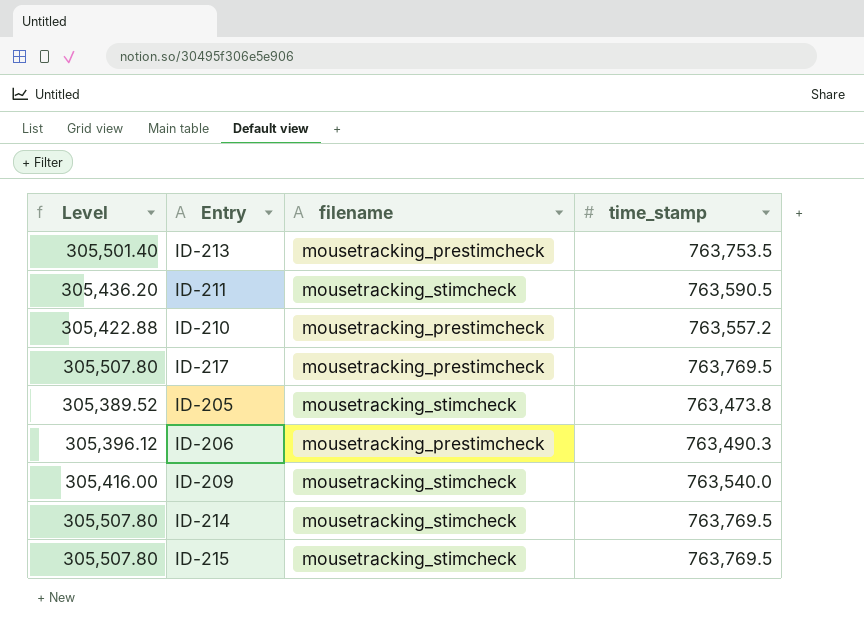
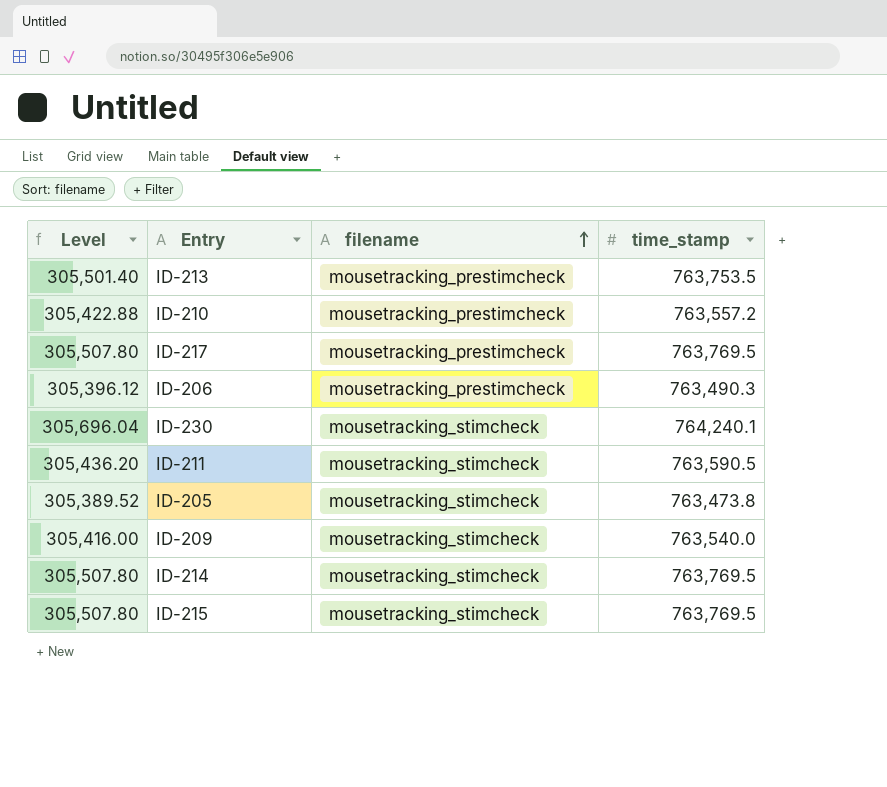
row order: none -> filename ascending
row ID-230: none -> 305,696.04 | mousetracking_stimcheck | 764,240.1

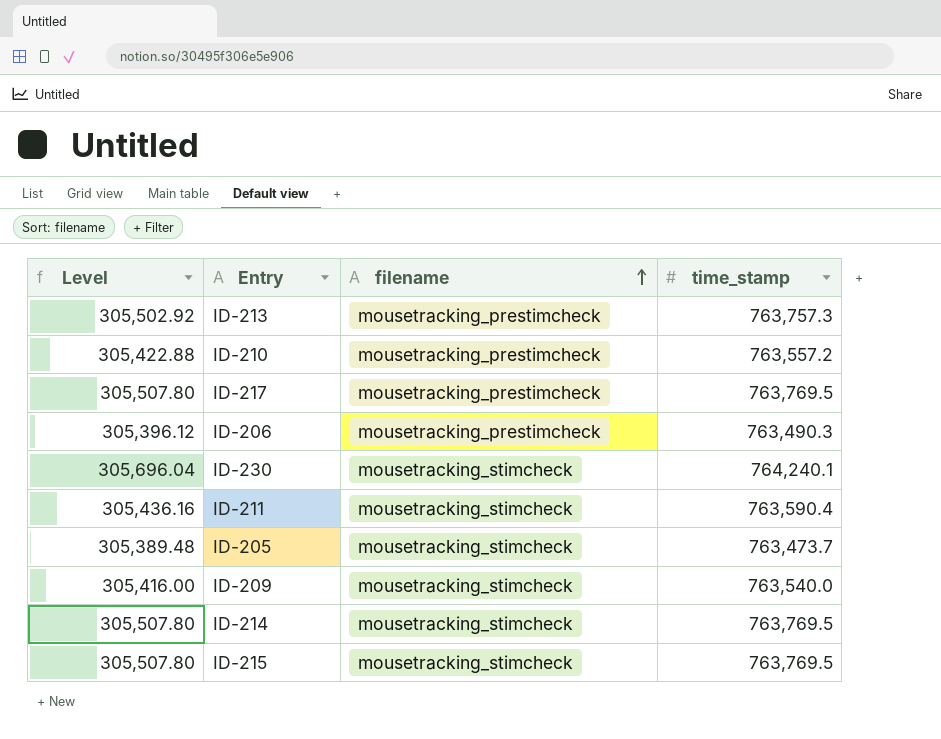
ID-213 | Level: 305,501.40 -> 305,502.92
ID-213 | time_stamp: 763,753.5 -> 763,757.3
ID-211 | Level: 305,436.20 -> 305,436.16
ID-211 | time_stamp: 763,590.5 -> 763,590.4
ID-205 | Level: 305,389.52 -> 305,389.48
ID-205 | time_stamp: 763,473.8 -> 763,473.7

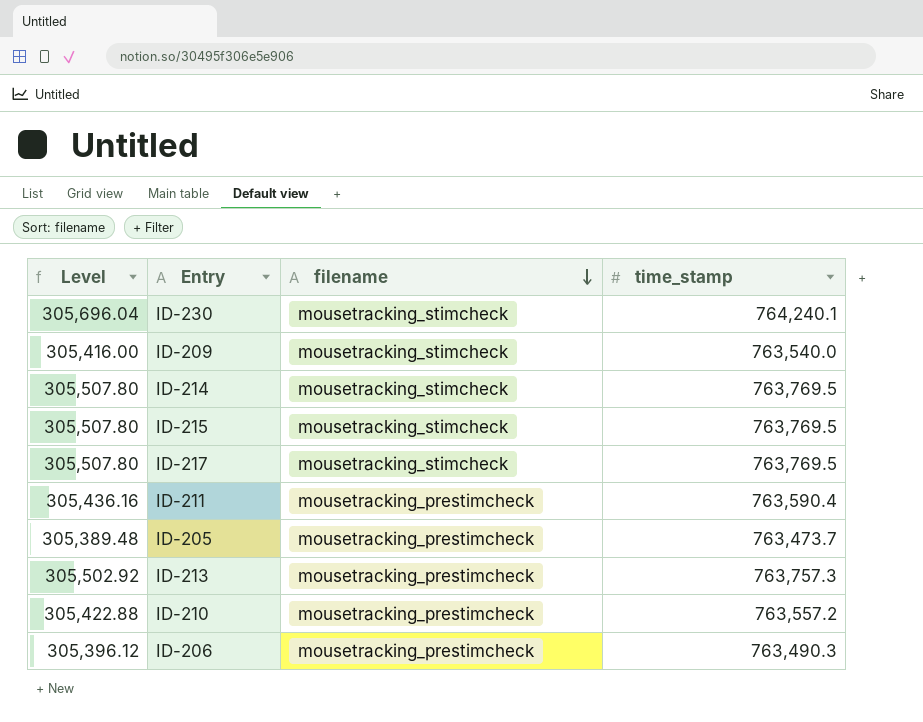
row order: filename ascending -> filename descending
ID-217 | filename: mousetracking_prestimcheck -> mousetracking_stimcheck
ID-211 | filename: mousetracking_stimcheck -> mousetracking_prestimcheck
ID-205 | filename: mousetracking_stimcheck -> mousetracking_prestimcheck

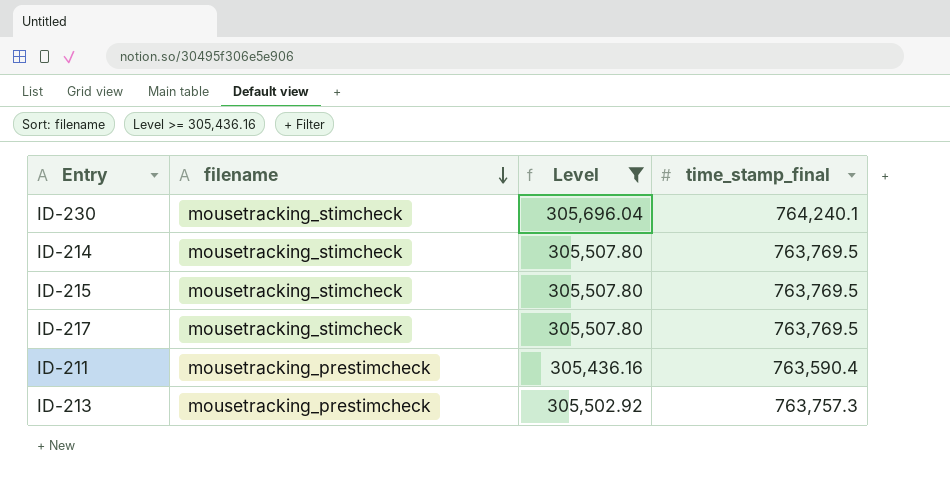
filter: none -> Level >= 305,436.16
column Level | position: 1 -> 3
column name: time_stamp -> time_stamp_final

